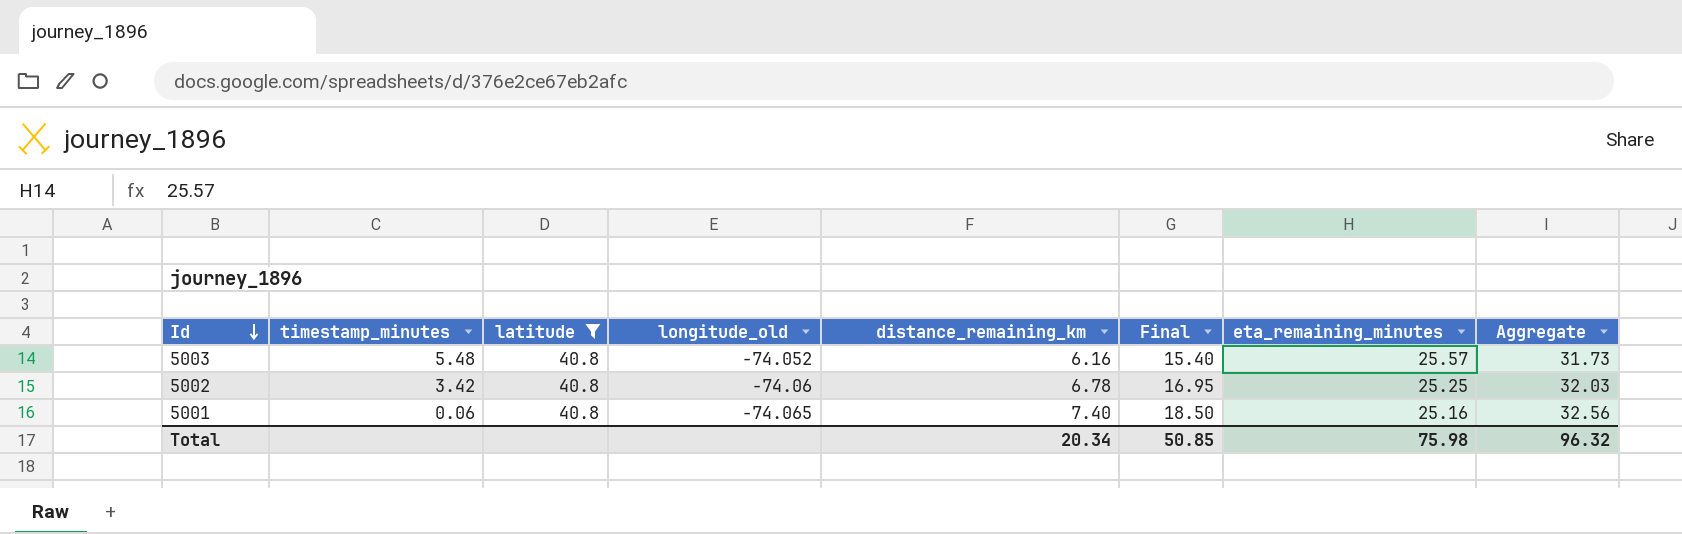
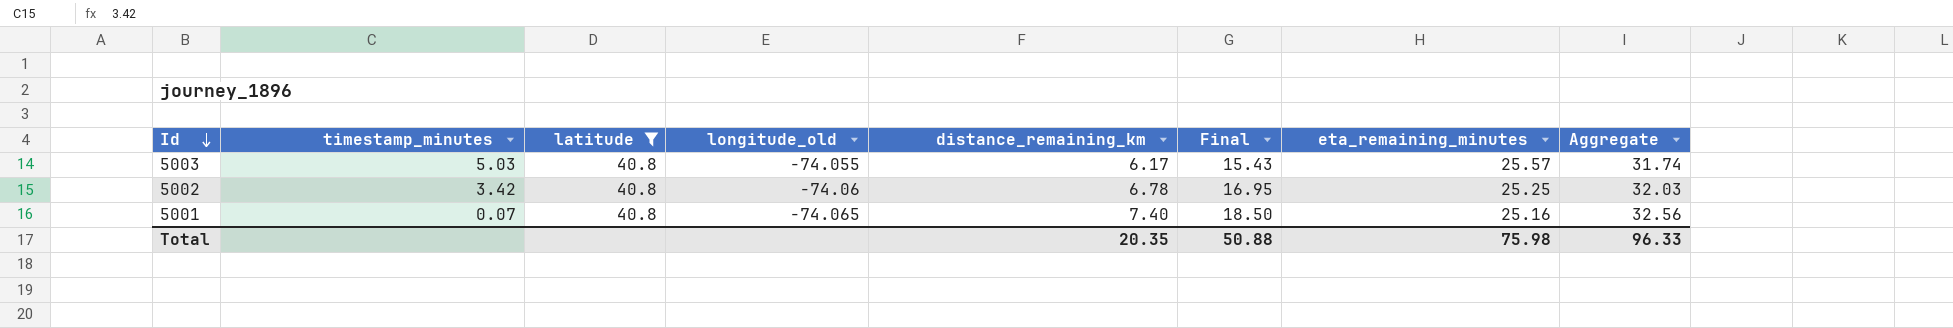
5003 | timestamp_minutes: 5.48 -> 5.03
5003 | longitude_old: -74.052 -> -74.055
5003 | distance_remaining_km: 6.16 -> 6.17
5003 | Final: 15.40 -> 15.43
5003 | Aggregate: 31.73 -> 31.74
5001 | timestamp_minutes: 0.06 -> 0.07
Total | distance_remaining_km: 20.34 -> 20.35
Total | Final: 50.85 -> 50.88
Total | Aggregate: 96.32 -> 96.33

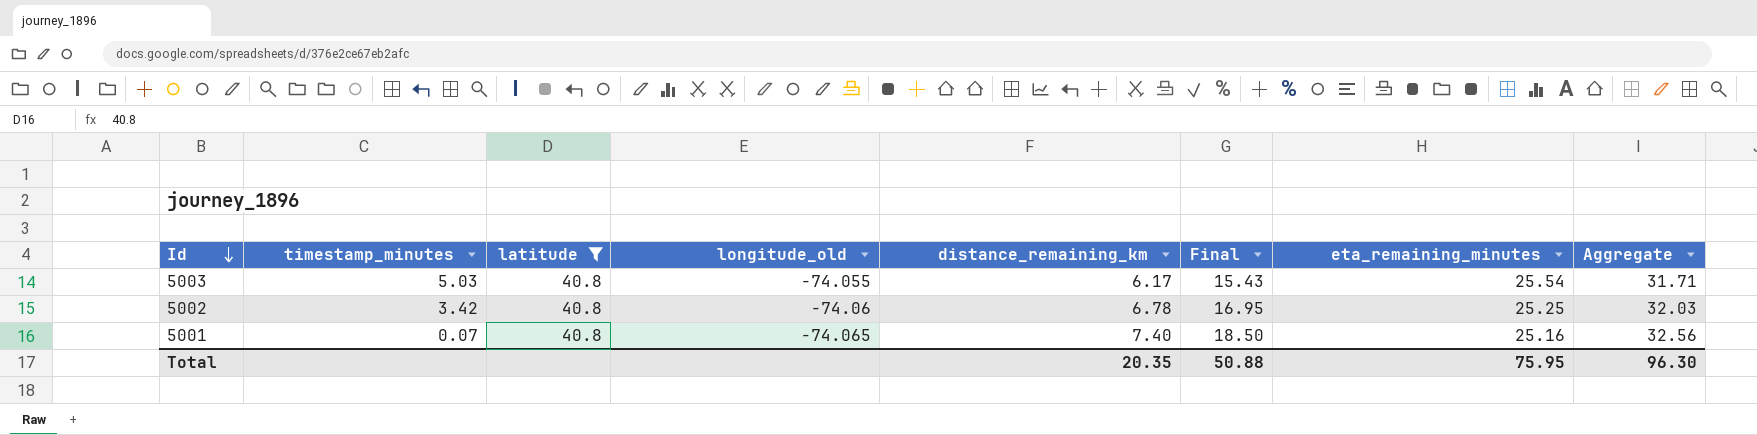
5003 | eta_remaining_minutes: 25.57 -> 25.54
5003 | Aggregate: 31.74 -> 31.71
Total | eta_remaining_minutes: 75.98 -> 75.95
Total | Aggregate: 96.33 -> 96.30

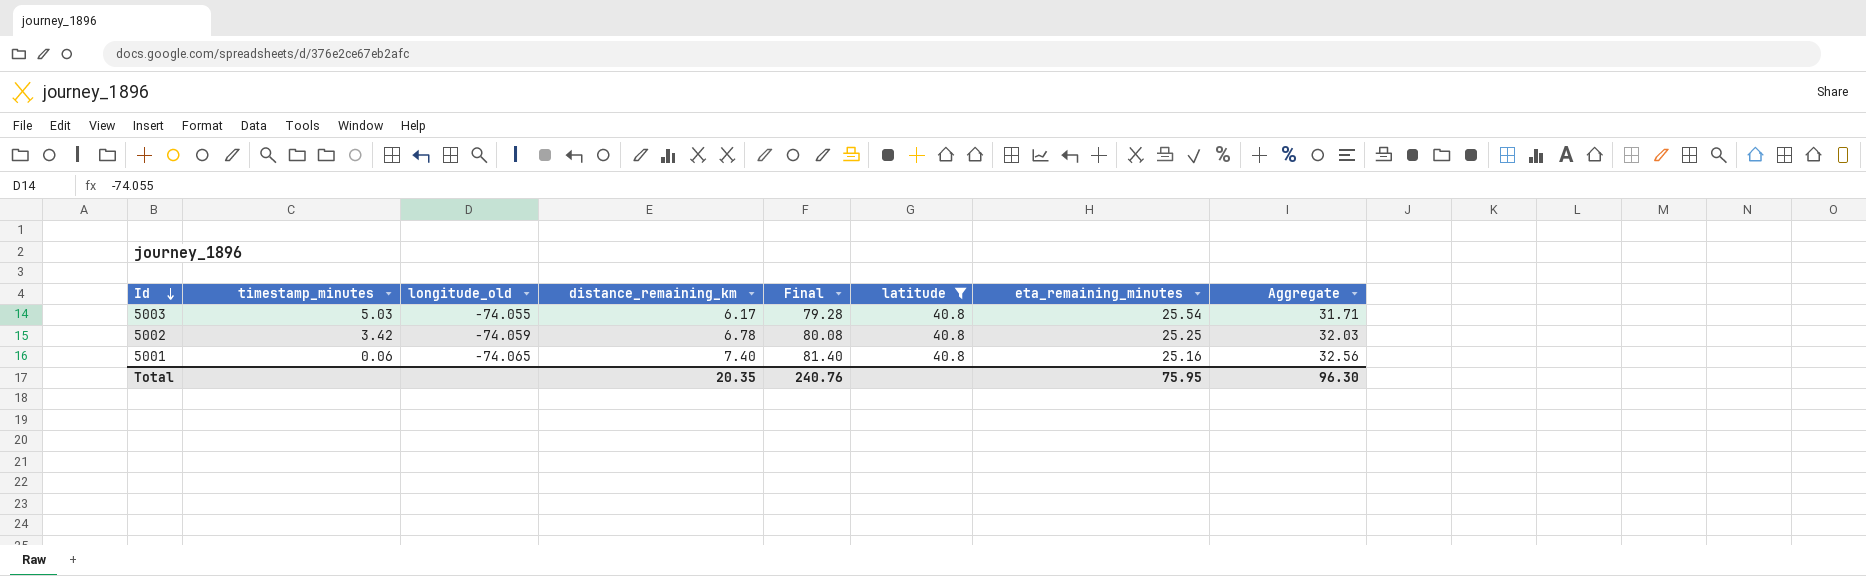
column Final | formula: [distance_remaining_km] * 2.5 -> [Aggregate] * 2.5
column latitude | position: 3 -> 6
5002 | longitude_old: -74.06 -> -74.059
5001 | timestamp_minutes: 0.07 -> 0.06
Total | Final: 50.88 -> 240.76

